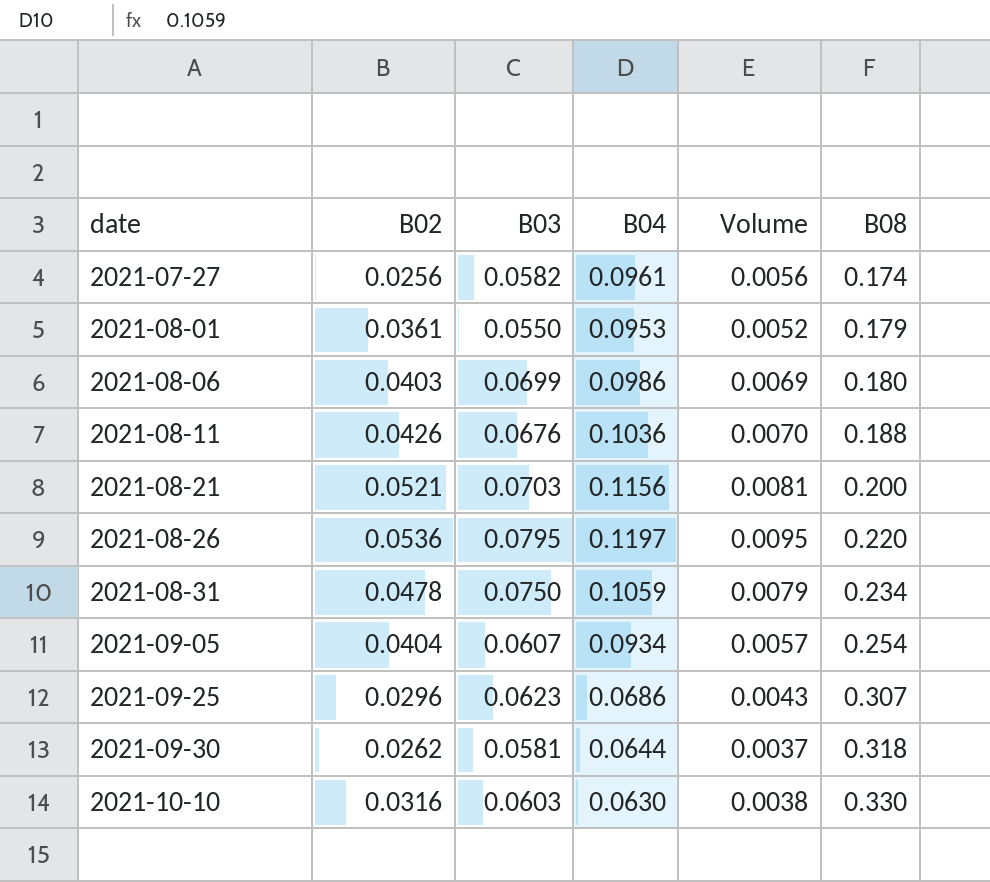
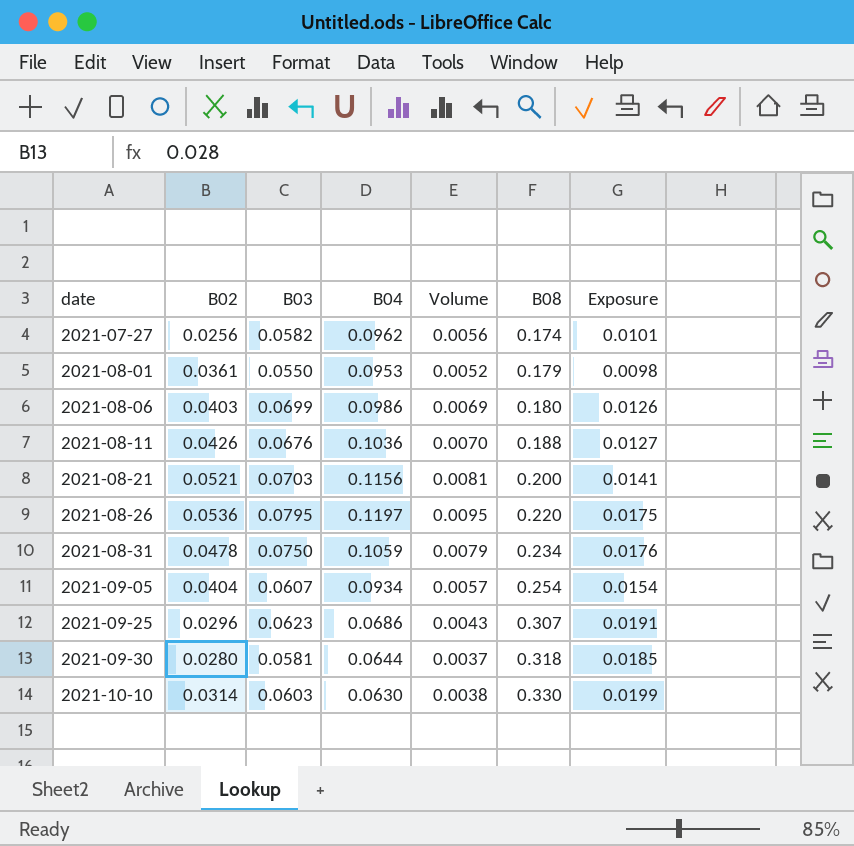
column Exposure | formula: none -> [B03] * [B08]
2021-07-27 | B04: 0.0961 -> 0.0962
2021-09-30 | B02: 0.0262 -> 0.0280
2021-10-10 | B02: 0.0316 -> 0.0314

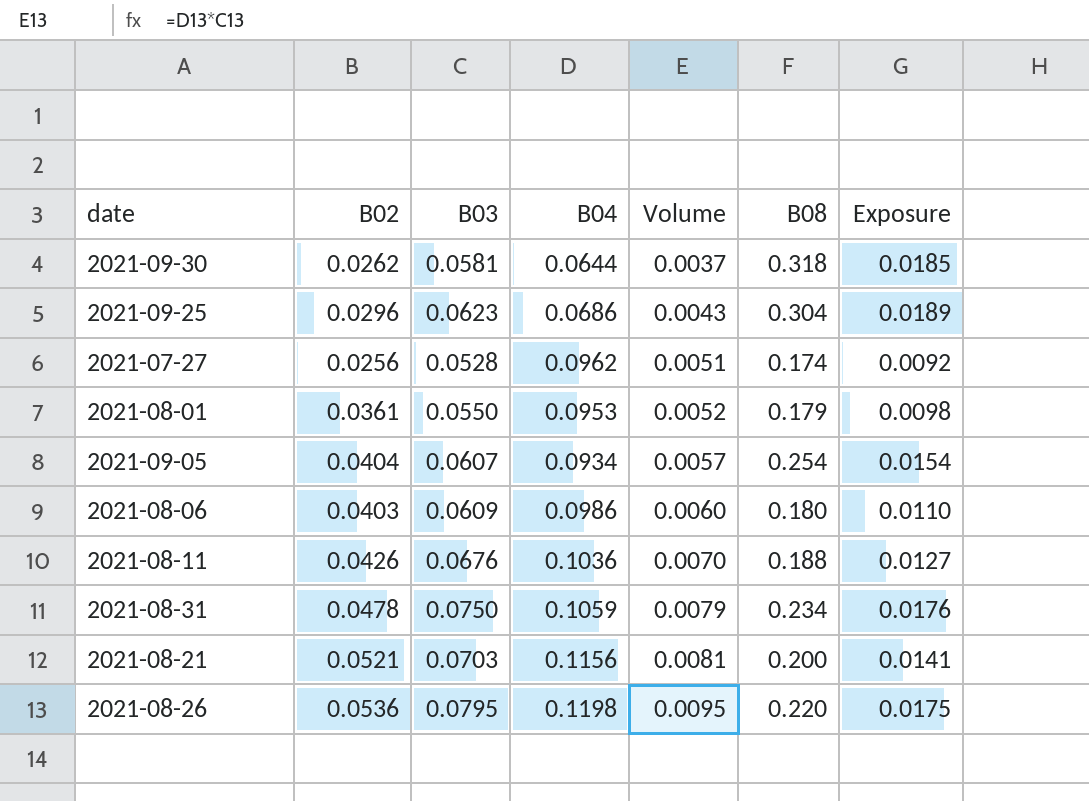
row order: date ascending -> Volume ascending
row 2021-10-10: 0.0314 | 0.0603 | 0.0630 | 0.0038 | 0.330 | 0.0199 -> none
2021-09-30 | B02: 0.0280 -> 0.0262
2021-09-25 | B08: 0.307 -> 0.304
2021-09-25 | Exposure: 0.0191 -> 0.0189
2021-07-27 | B03: 0.0582 -> 0.0528
2021-07-27 | Volume: 0.0056 -> 0.0051
2021-07-27 | Exposure: 0.0101 -> 0.0092
2021-08-06 | B03: 0.0699 -> 0.0609
2021-08-06 | Volume: 0.0069 -> 0.0060
2021-08-06 | Exposure: 0.0126 -> 0.0110
2021-08-26 | B04: 0.1197 -> 0.1198

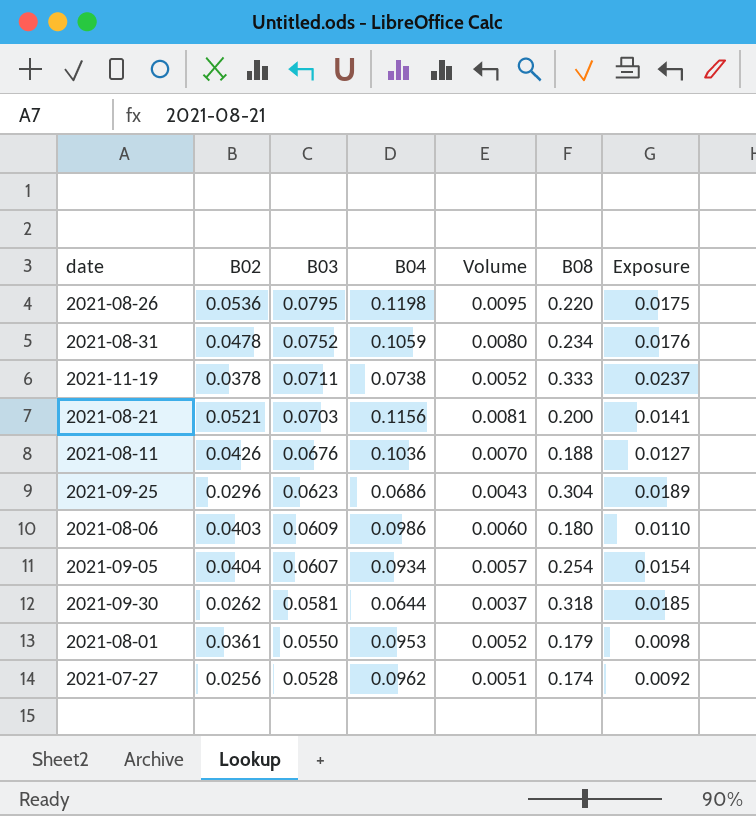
row order: Volume ascending -> B03 descending
2021-08-31 | B03: 0.0750 -> 0.0752
2021-08-31 | Volume: 0.0079 -> 0.0080
row 2021-11-19: none -> 0.0378 | 0.0711 | 0.0738 | 0.0052 | 0.333 | 0.0237

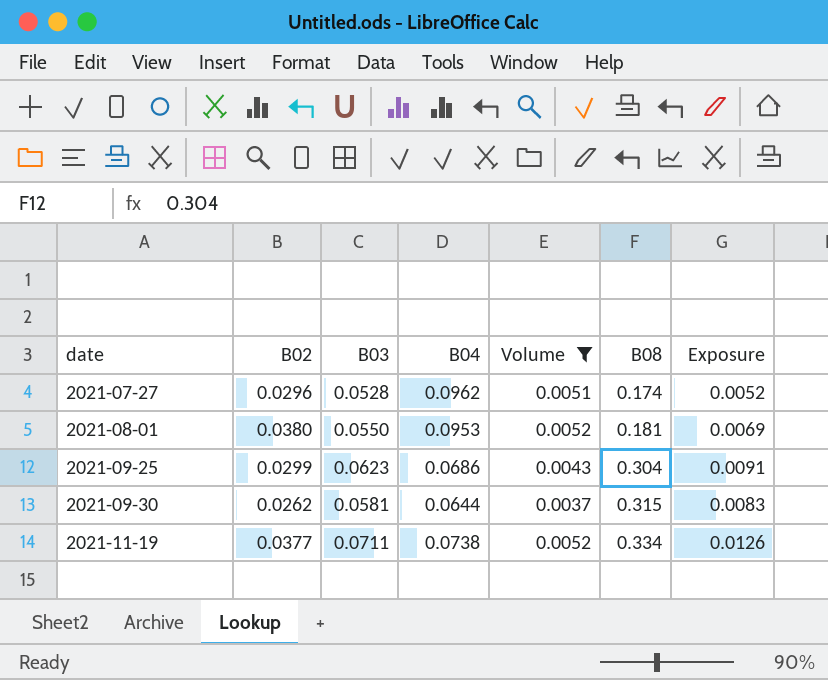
filter: none -> Volume <= 0.0052
row order: B03 descending -> date ascending
column Exposure | formula: [B03] * [B08] -> [B02] * [B08]
2021-07-27 | B02: 0.0256 -> 0.0296
2021-08-01 | B02: 0.0361 -> 0.0380
2021-08-01 | B08: 0.179 -> 0.181
2021-09-25 | B02: 0.0296 -> 0.0299
2021-09-30 | B08: 0.318 -> 0.315
2021-11-19 | B02: 0.0378 -> 0.0377
2021-11-19 | B08: 0.333 -> 0.334

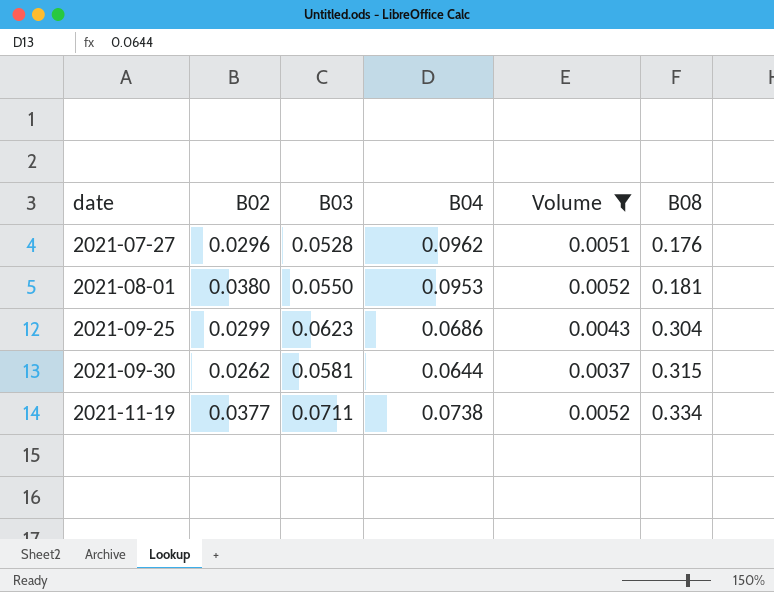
column Exposure | formula: [B02] * [B08] -> none
2021-07-27 | B08: 0.174 -> 0.176

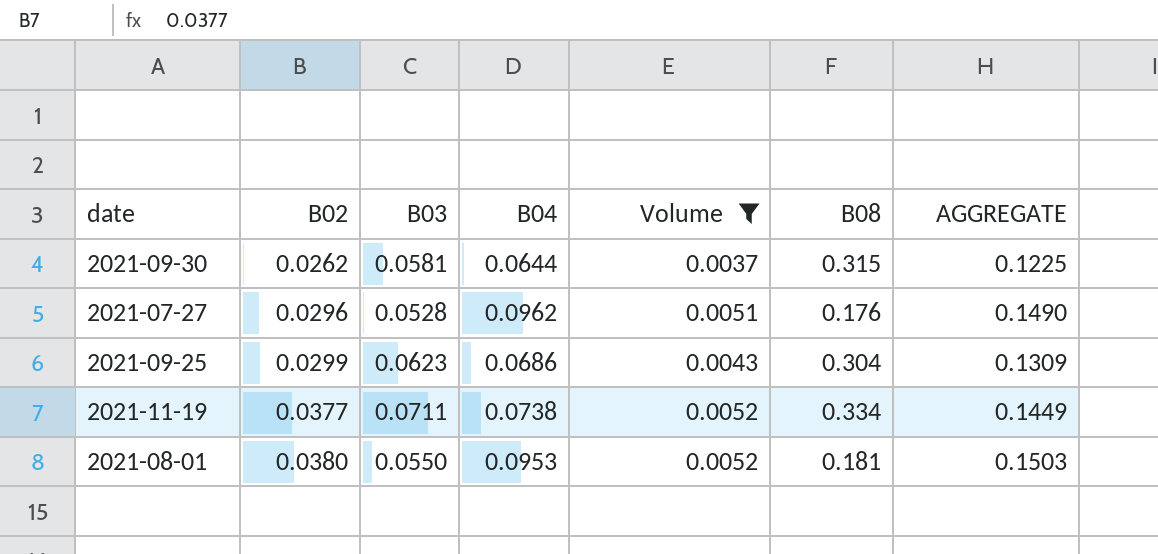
row order: date ascending -> B02 ascending
column AGGREGATE | formula: none -> [B03] + [B04]

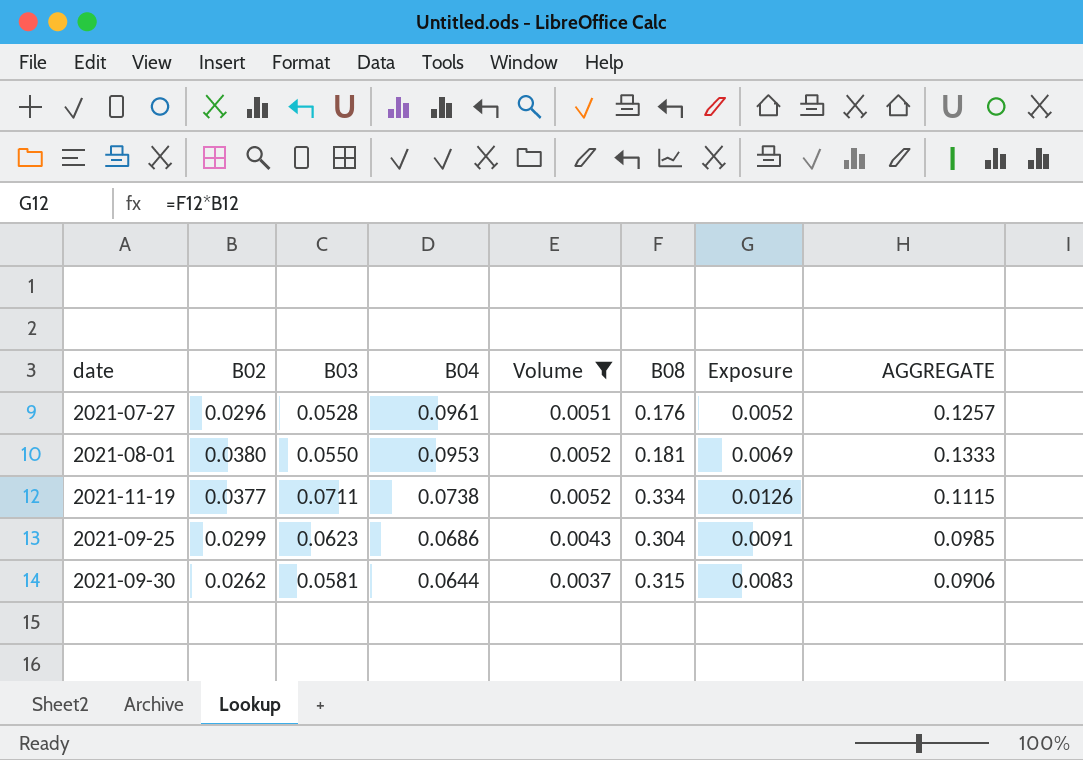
row order: B02 ascending -> B04 descending
column Exposure | formula: none -> [B02] * [B08]
column AGGREGATE | formula: [B03] + [B04] -> [B02] + [B04]
2021-07-27 | B04: 0.0962 -> 0.0961

